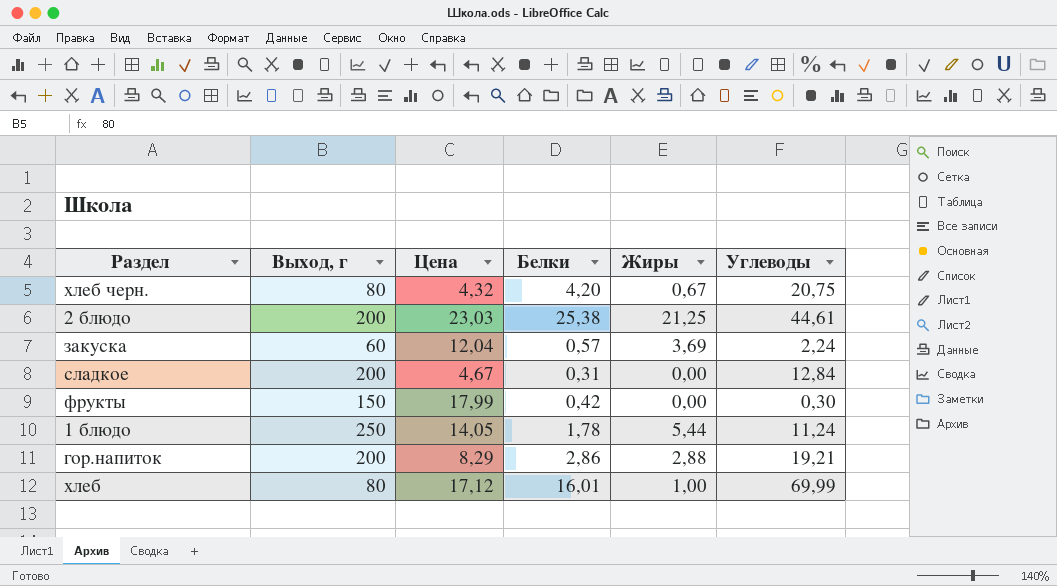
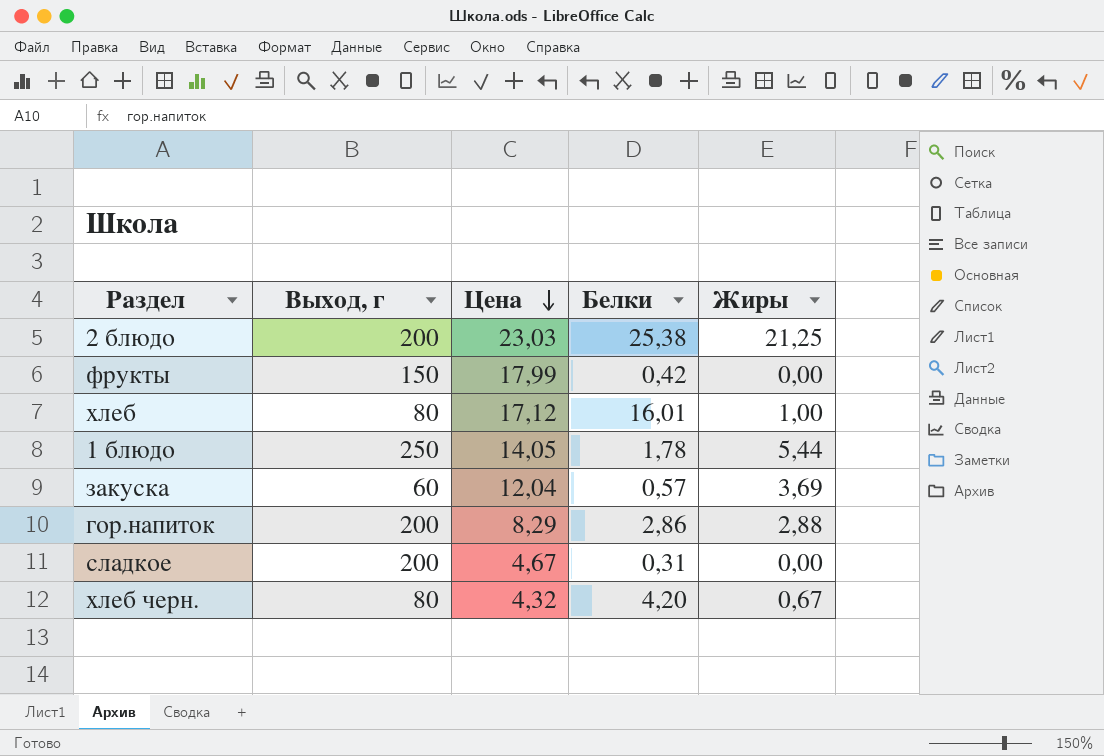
row order: none -> Цена descending
column Углеводы | position: 6 -> none

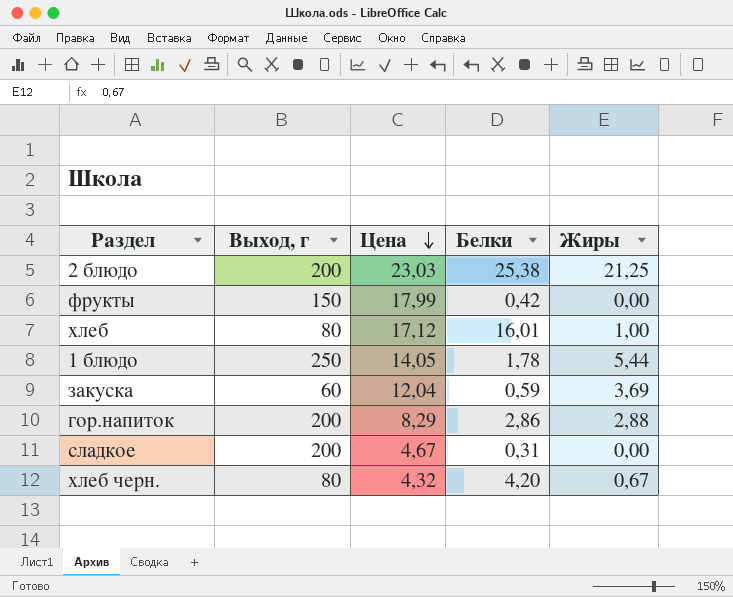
закуска | Белки: 0,57 -> 0,59

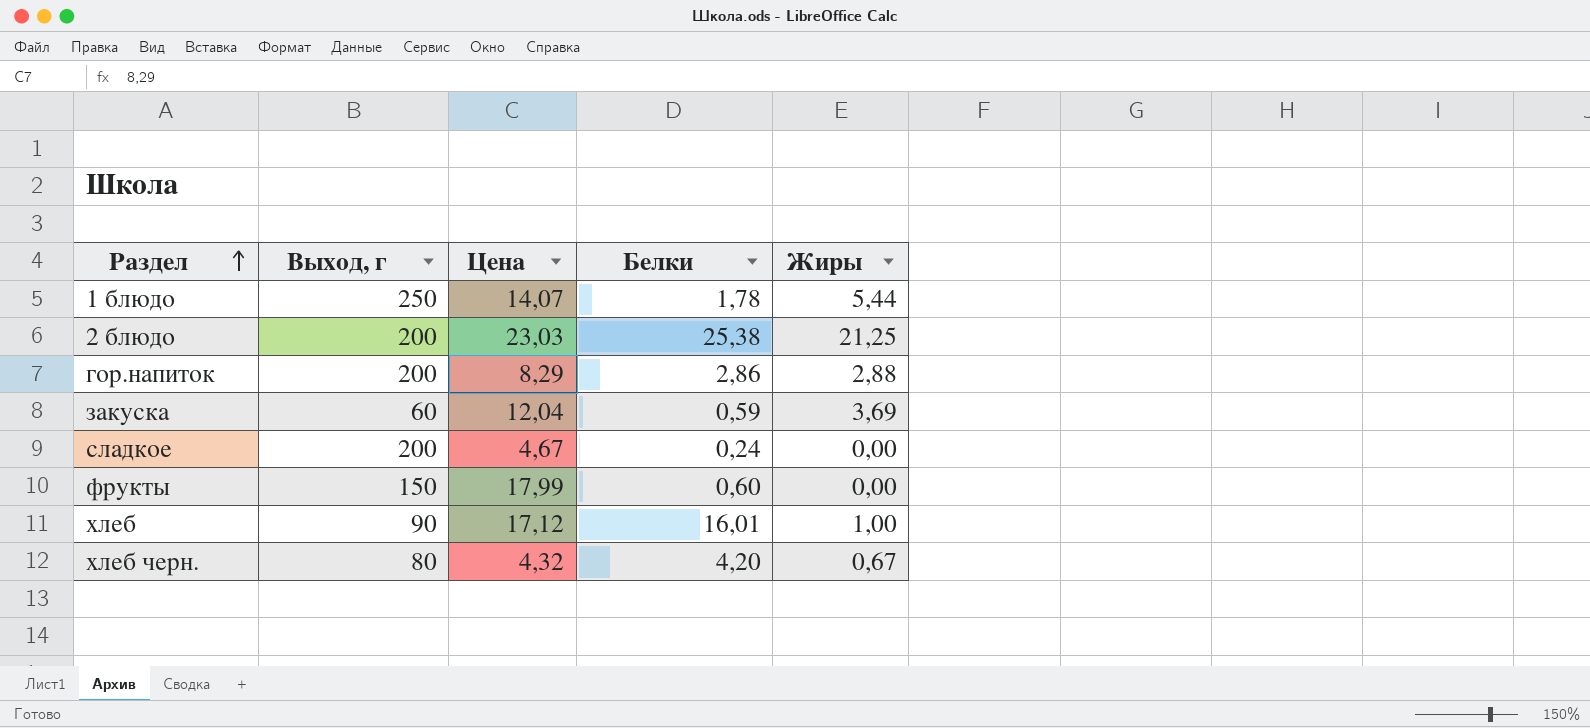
row order: Цена descending -> Раздел ascending
1 блюдо | Цена: 14,05 -> 14,07
сладкое | Белки: 0,31 -> 0,24
фрукты | Белки: 0,42 -> 0,60
хлеб | Выход, г: 80 -> 90

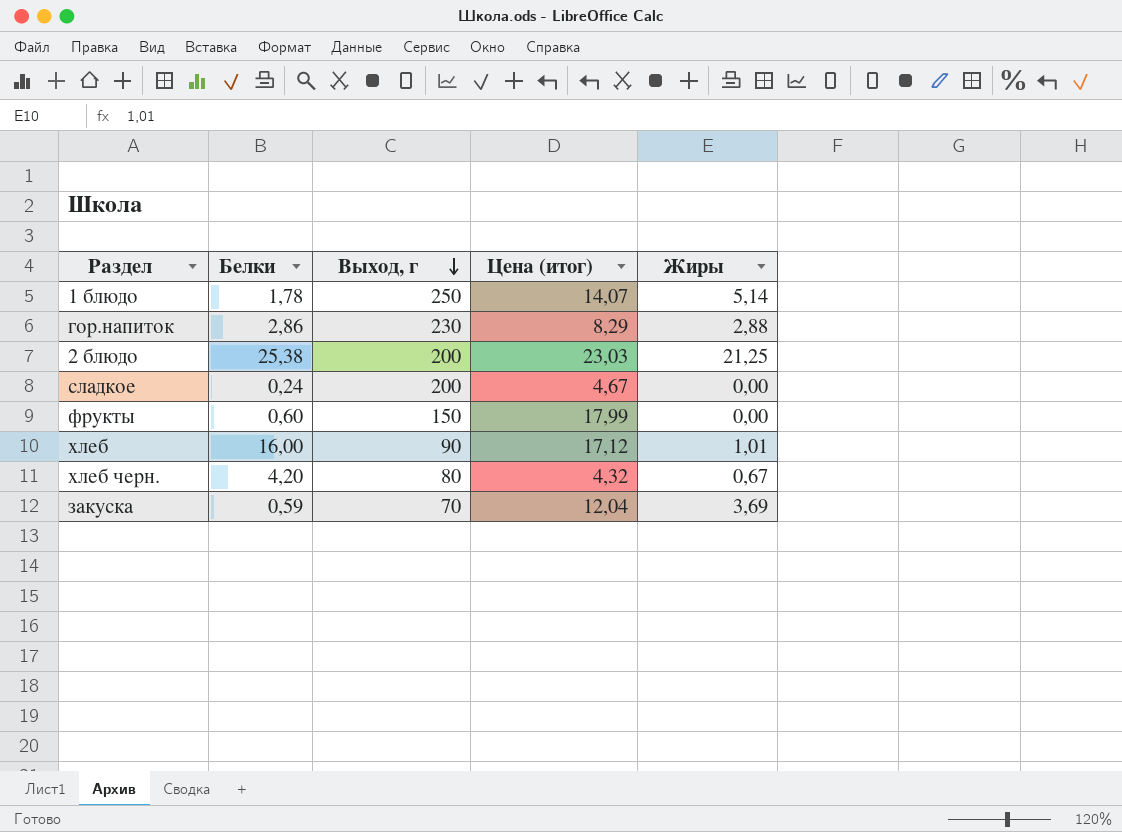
row order: Раздел ascending -> Выход, г descending
column Белки | position: 4 -> 2
column name: Цена -> Цена (итог)
1 блюдо | Жиры: 5,44 -> 5,14
гор.напиток | Выход, г: 200 -> 230
хлеб | Белки: 16,01 -> 16,00
хлеб | Жиры: 1,00 -> 1,01
закуска | Выход, г: 60 -> 70

